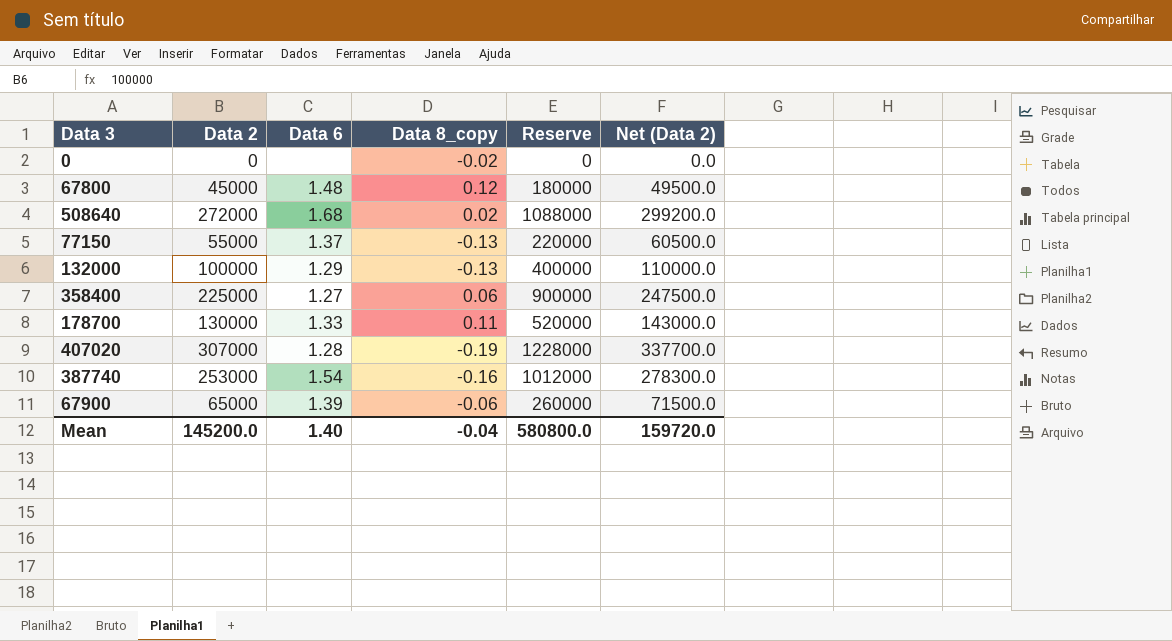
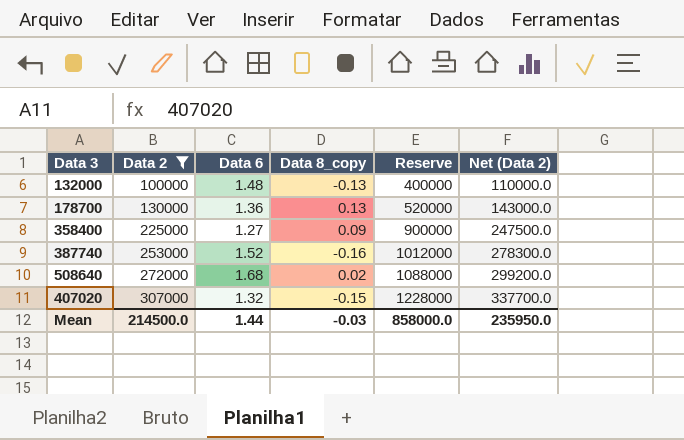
filter: none -> Data 2 >= 100000
row order: none -> Data 2 ascending
132000 | Data 6: 1.29 -> 1.48
178700 | Data 6: 1.33 -> 1.36
178700 | Data 8_copy: 0.11 -> 0.13
358400 | Data 8_copy: 0.06 -> 0.09
387740 | Data 6: 1.54 -> 1.52
407020 | Data 6: 1.28 -> 1.32
407020 | Data 8_copy: -0.19 -> -0.15
Mean | Data 2: 145200.0 -> 214500.0
Mean | Data 6: 1.40 -> 1.44
Mean | Data 8_copy: -0.04 -> -0.03
Mean | Reserve: 580800.0 -> 858000.0
Mean | Net (Data 2): 159720.0 -> 235950.0

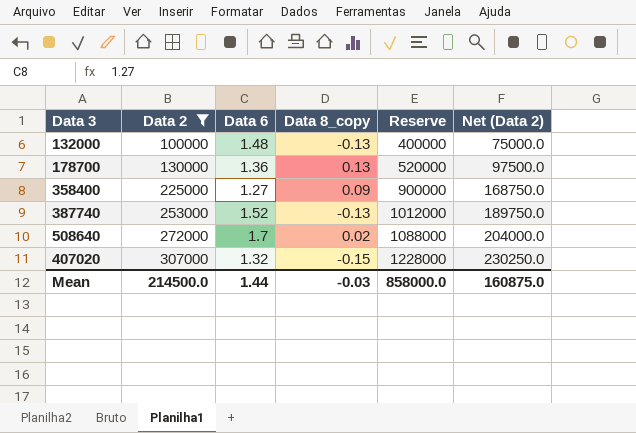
column Net (Data 2) | formula: [Data 2] * 1.1 -> [Data 2] * 0.75
387740 | Data 8_copy: -0.16 -> -0.13
508640 | Data 6: 1.68 -> 1.7
Mean | Net (Data 2): 235950.0 -> 160875.0

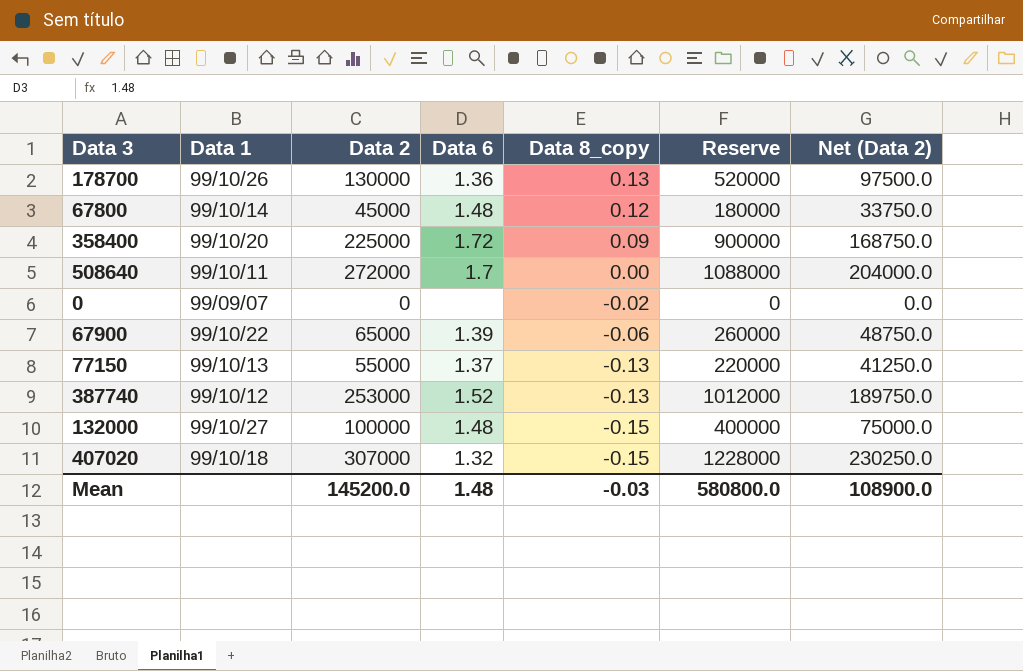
filter: Data 2 >= 100000 -> none
row order: Data 2 ascending -> Data 8_copy descending
column Data 1 | position: none -> 2
358400 | Data 6: 1.27 -> 1.72
508640 | Data 8_copy: 0.02 -> 0.00
132000 | Data 8_copy: -0.13 -> -0.15
Mean | Data 2: 214500.0 -> 145200.0
Mean | Data 6: 1.44 -> 1.48
Mean | Reserve: 858000.0 -> 580800.0
Mean | Net (Data 2): 160875.0 -> 108900.0

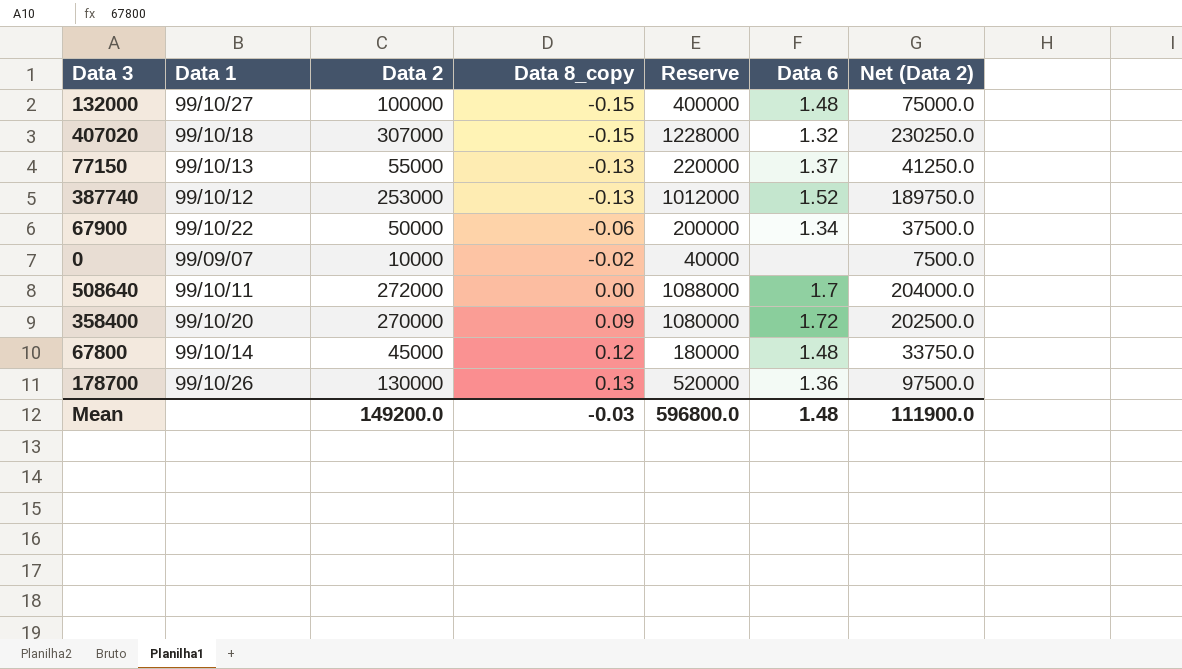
row order: Data 8_copy descending -> Data 8_copy ascending
column Data 6 | position: 4 -> 6
67900 | Data 2: 65000 -> 50000
67900 | Reserve: 260000 -> 200000
67900 | Data 6: 1.39 -> 1.34
67900 | Net (Data 2): 48750.0 -> 37500.0
0 | Data 2: 0 -> 10000
0 | Reserve: 0 -> 40000
0 | Net (Data 2): 0.0 -> 7500.0
358400 | Data 2: 225000 -> 270000
358400 | Reserve: 900000 -> 1080000
358400 | Net (Data 2): 168750.0 -> 202500.0
Mean | Data 2: 145200.0 -> 149200.0
Mean | Reserve: 580800.0 -> 596800.0
Mean | Net (Data 2): 108900.0 -> 111900.0

